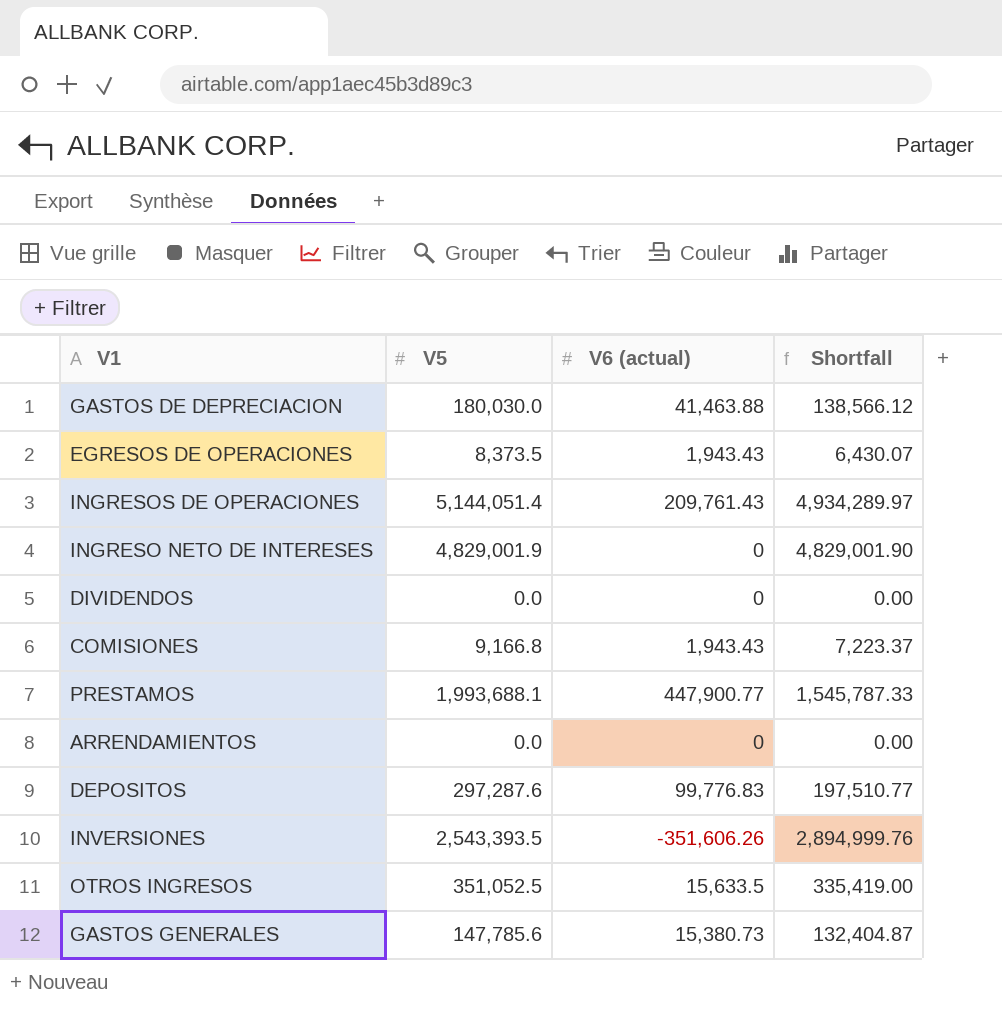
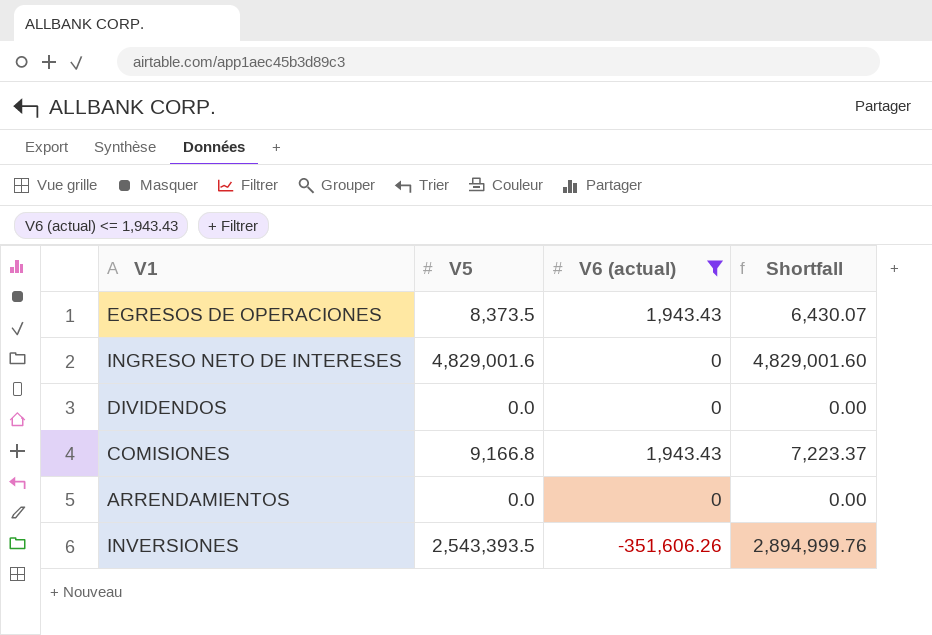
filter: none -> V6 (actual) <= 1,943.43
INGRESO NETO DE INTERESES | V5: 4,829,001.9 -> 4,829,001.6
INGRESO NETO DE INTERESES | Shortfall: 4,829,001.90 -> 4,829,001.60

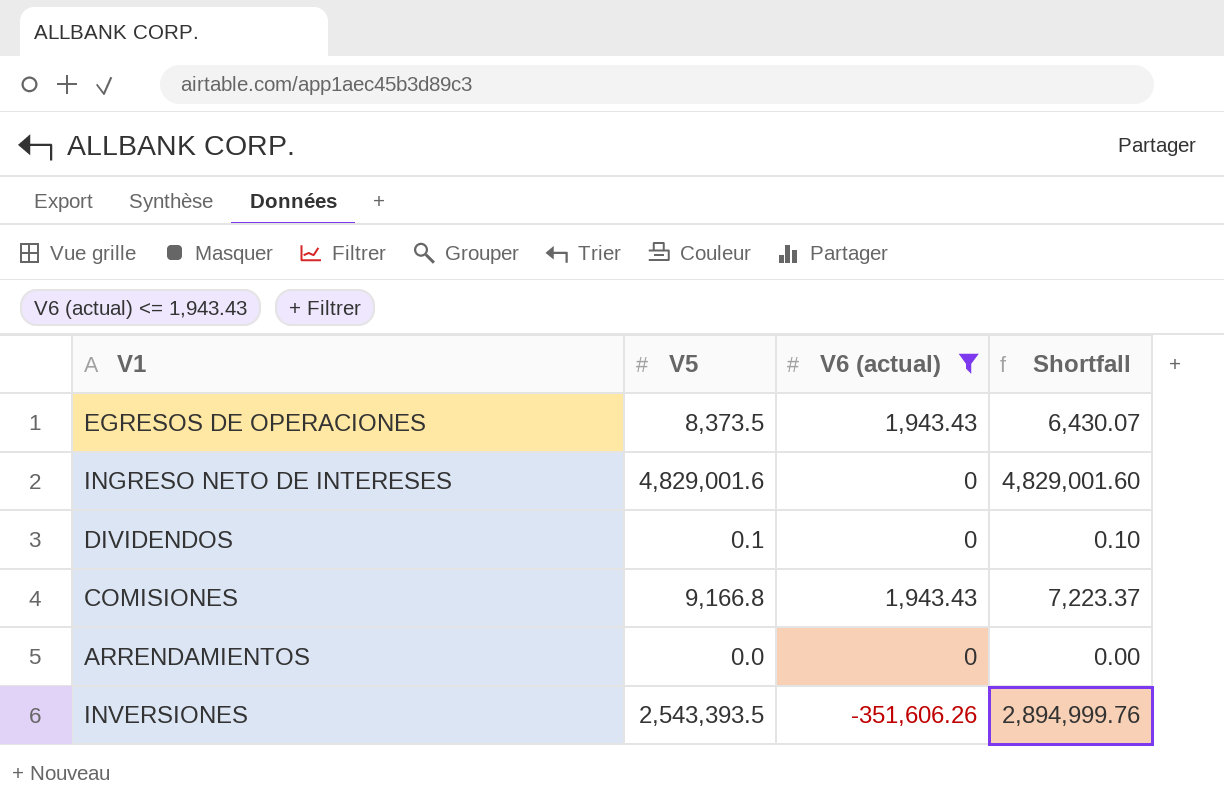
DIVIDENDOS | V5: 0.0 -> 0.1
DIVIDENDOS | Shortfall: 0.00 -> 0.10

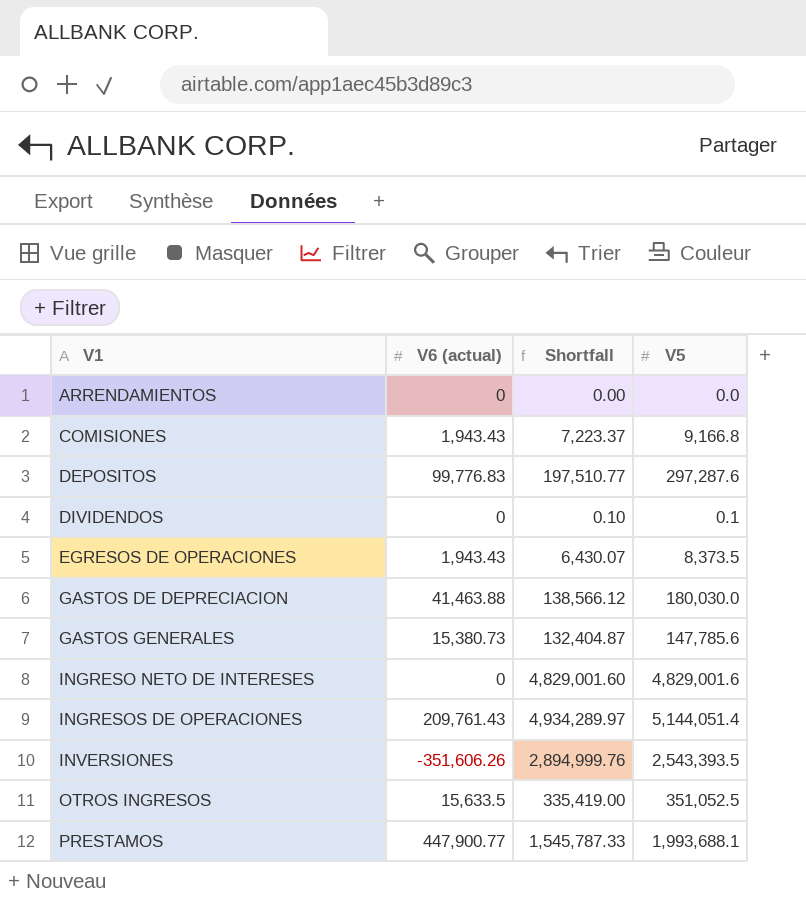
filter: V6 (actual) <= 1,943.43 -> none
row order: none -> V1 ascending
column V5 | position: 2 -> 4

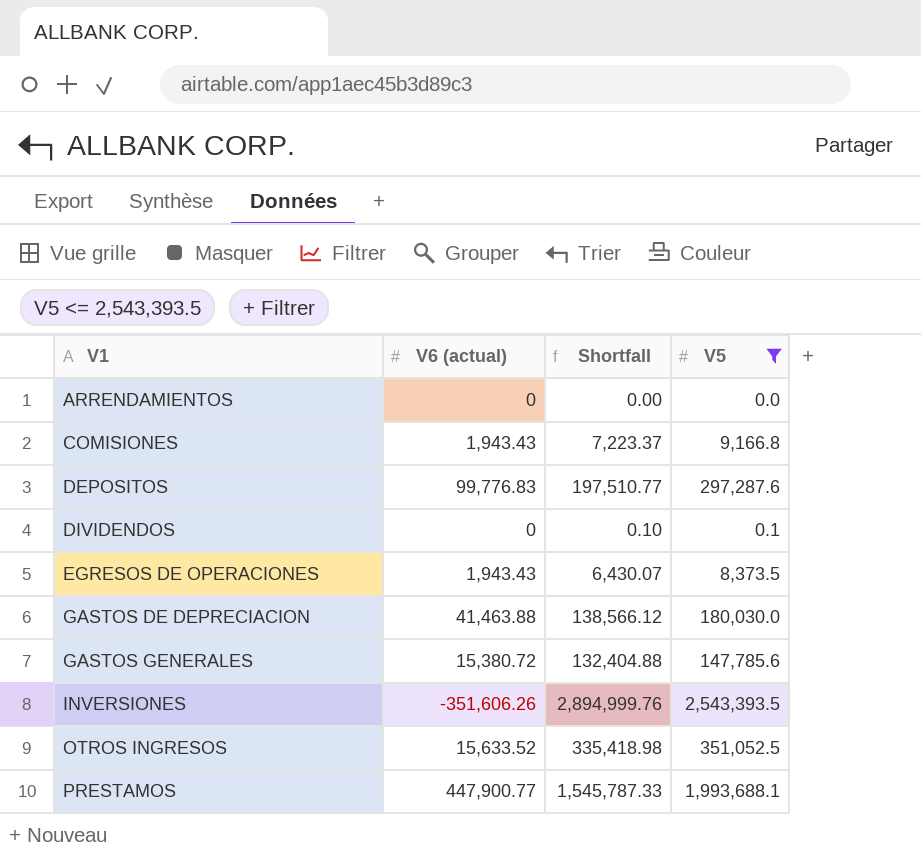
filter: none -> V5 <= 2,543,393.5
GASTOS GENERALES | V6 (actual): 15,380.73 -> 15,380.72
GASTOS GENERALES | Shortfall: 132,404.87 -> 132,404.88
OTROS INGRESOS | V6 (actual): 15,633.5 -> 15,633.52
OTROS INGRESOS | Shortfall: 335,419.00 -> 335,418.98

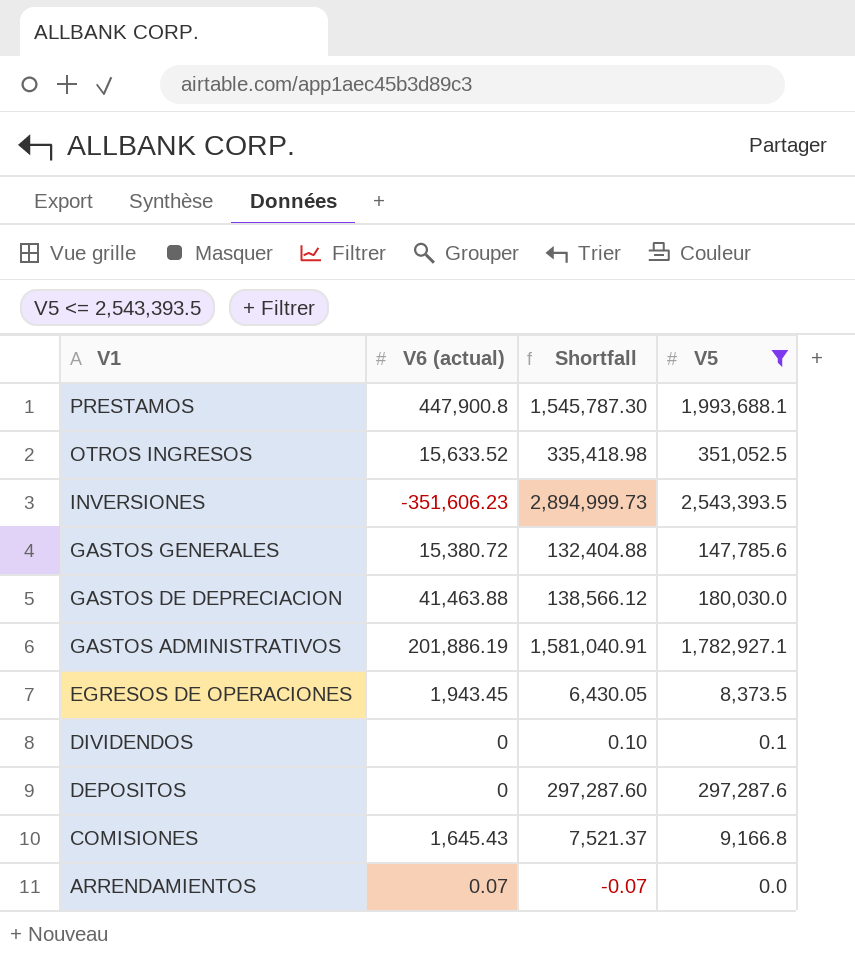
row order: V1 ascending -> V1 descending
PRESTAMOS | V6 (actual): 447,900.77 -> 447,900.8
PRESTAMOS | Shortfall: 1,545,787.33 -> 1,545,787.30
INVERSIONES | V6 (actual): -351,606.26 -> -351,606.23
INVERSIONES | Shortfall: 2,894,999.76 -> 2,894,999.73
row GASTOS ADMINISTRATIVOS: none -> 201,886.19 | 1,581,040.91 | 1,782,927.1
EGRESOS DE OPERACIONES | V6 (actual): 1,943.43 -> 1,943.45
EGRESOS DE OPERACIONES | Shortfall: 6,430.07 -> 6,430.05
DEPOSITOS | V6 (actual): 99,776.83 -> 0
DEPOSITOS | Shortfall: 197,510.77 -> 297,287.60
COMISIONES | V6 (actual): 1,943.43 -> 1,645.43
COMISIONES | Shortfall: 7,223.37 -> 7,521.37
ARRENDAMIENTOS | V6 (actual): 0 -> 0.07
ARRENDAMIENTOS | Shortfall: 0.00 -> -0.07

